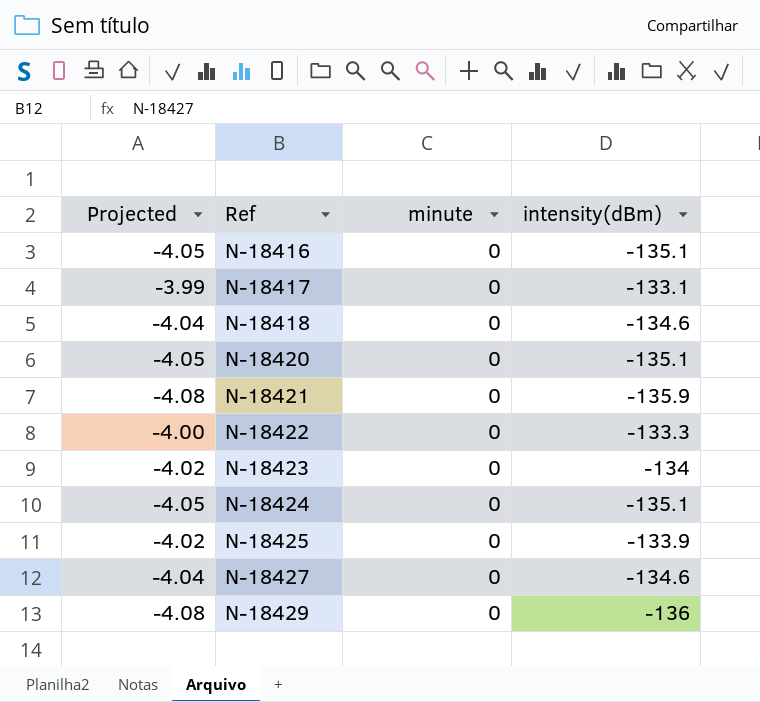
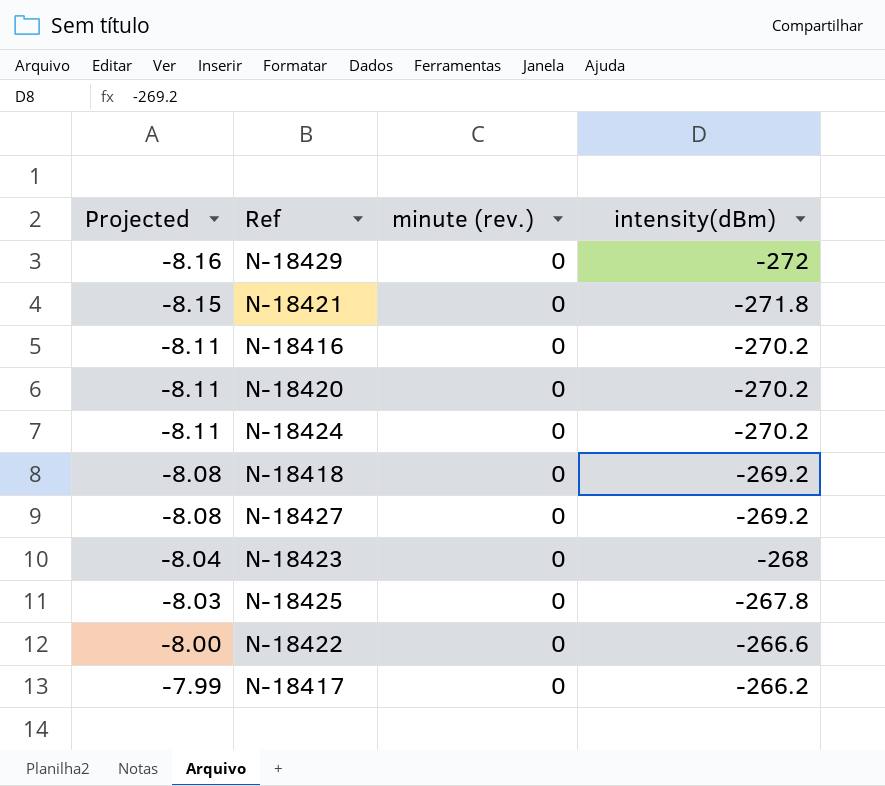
row order: Ref ascending -> Projected ascending
column name: minute -> minute (rev.)
N-18429 | Projected: -4.08 -> -8.16
N-18429 | intensity(dBm): -136 -> -272
N-18421 | Projected: -4.08 -> -8.15
N-18421 | intensity(dBm): -135.9 -> -271.8
N-18416 | Projected: -4.05 -> -8.11
N-18416 | intensity(dBm): -135.1 -> -270.2
N-18420 | Projected: -4.05 -> -8.11
N-18420 | intensity(dBm): -135.1 -> -270.2
N-18424 | Projected: -4.05 -> -8.11
N-18424 | intensity(dBm): -135.1 -> -270.2
N-18418 | Projected: -4.04 -> -8.08
N-18418 | intensity(dBm): -134.6 -> -269.2
N-18427 | Projected: -4.04 -> -8.08
N-18427 | intensity(dBm): -134.6 -> -269.2
N-18423 | Projected: -4.02 -> -8.04
N-18423 | intensity(dBm): -134 -> -268
N-18425 | Projected: -4.02 -> -8.03
N-18425 | intensity(dBm): -133.9 -> -267.8
N-18422 | Projected: -4.00 -> -8.00
N-18422 | intensity(dBm): -133.3 -> -266.6
N-18417 | Projected: -3.99 -> -7.99
N-18417 | intensity(dBm): -133.1 -> -266.2

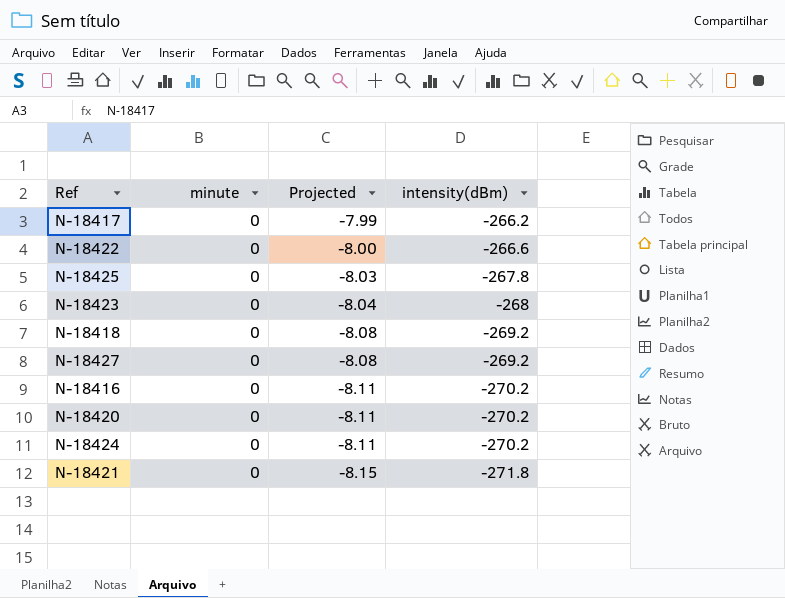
row order: Projected ascending -> Projected descending
column name: minute (rev.) -> minute
column Projected | position: 1 -> 3
row N-18429: -8.16 | 0 | -272 -> none

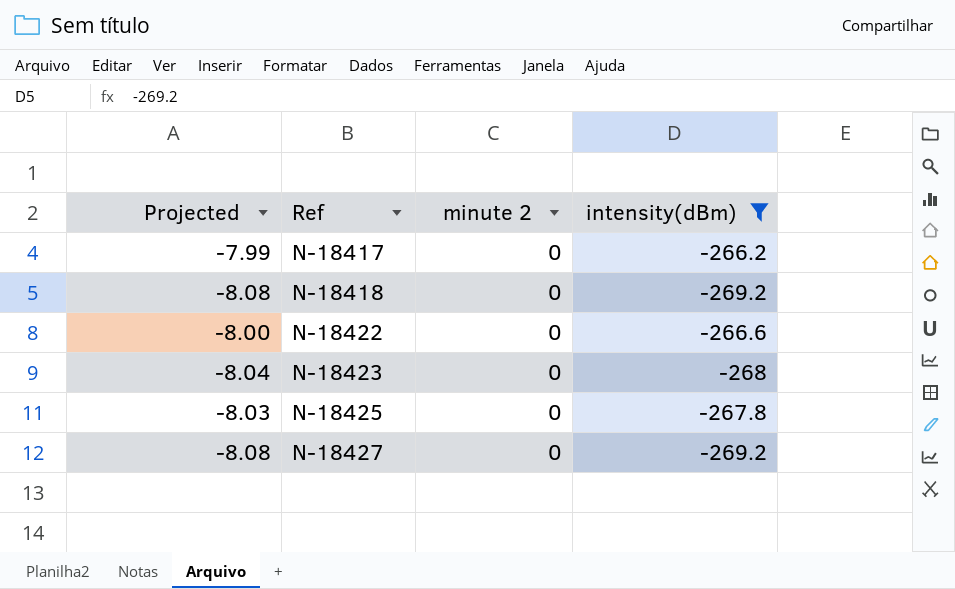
filter: none -> intensity(dBm) >= -269.2
row order: Projected descending -> Ref ascending
column Projected | position: 3 -> 1
column name: minute -> minute 2

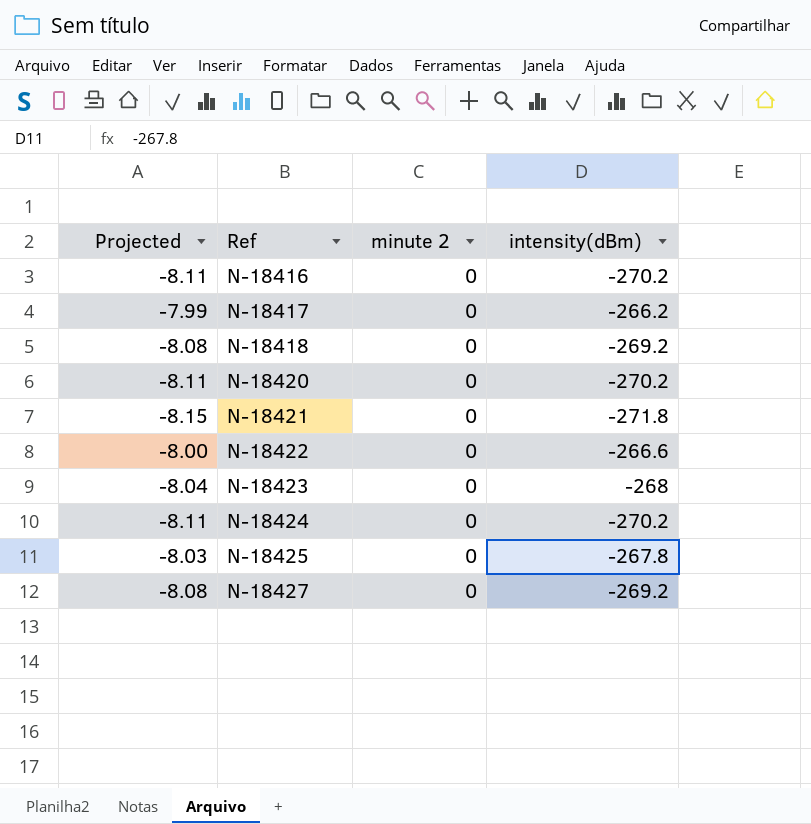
filter: intensity(dBm) >= -269.2 -> none

